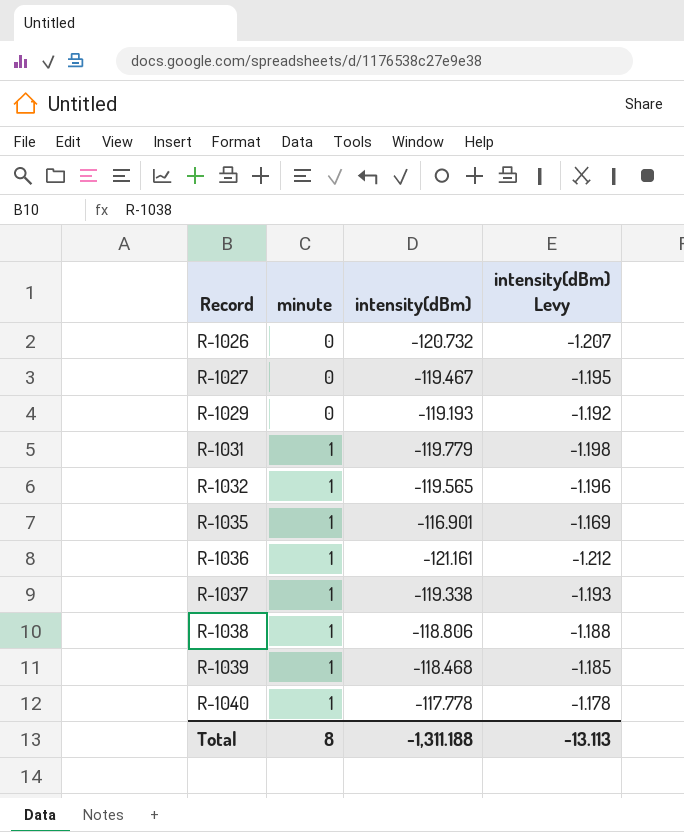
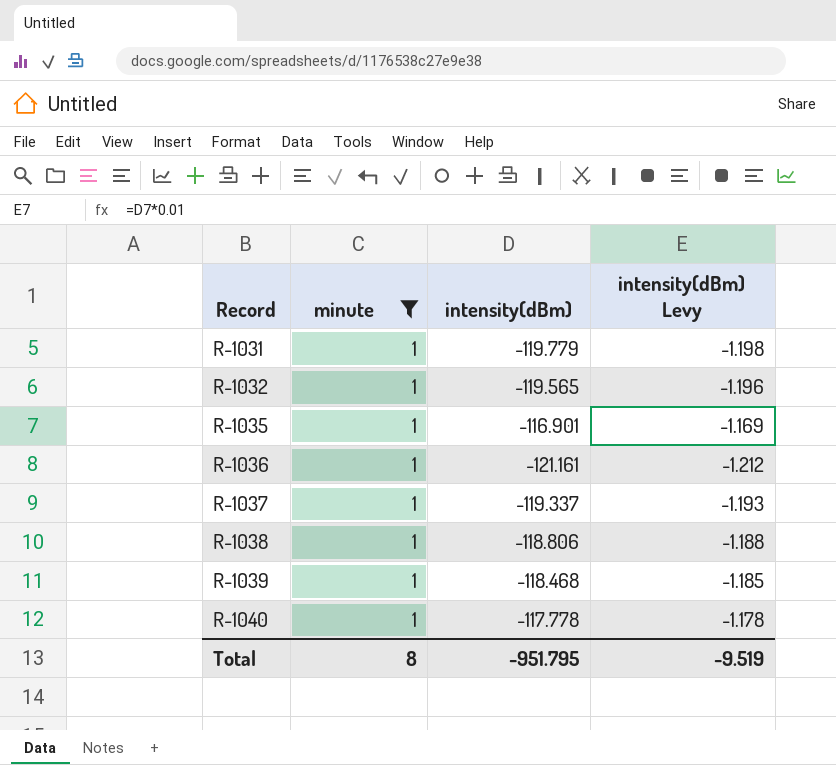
filter: none -> minute = 1
R-1037 | intensity(dBm): -119.338 -> -119.337
Total | intensity(dBm): -1,311.188 -> -951.795
Total | intensity(dBm) Levy: -13.113 -> -9.519

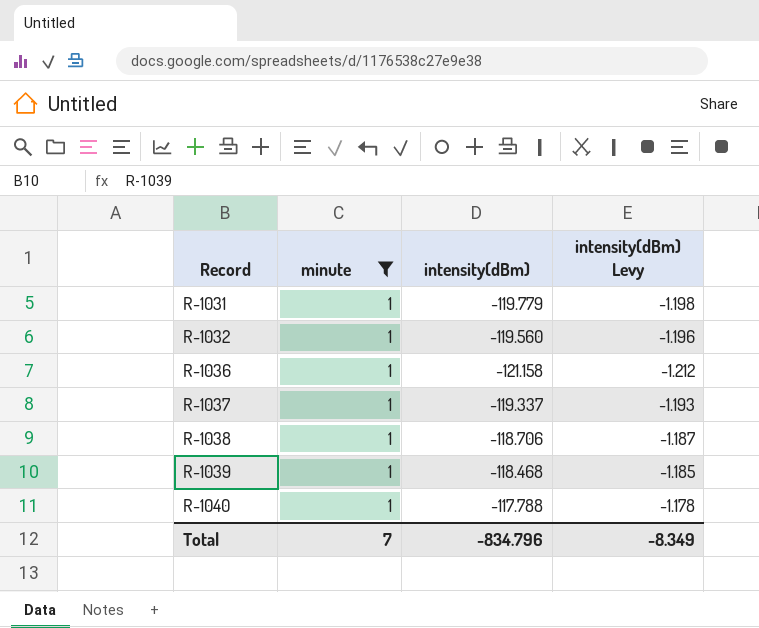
row R-1035: 1 | -116.901 | -1.169 -> none
R-1032 | intensity(dBm): -119.565 -> -119.560
R-1036 | intensity(dBm): -121.161 -> -121.158
R-1038 | intensity(dBm): -118.806 -> -118.706
R-1038 | intensity(dBm) Levy: -1.188 -> -1.187
R-1040 | intensity(dBm): -117.778 -> -117.788
Total | minute: 8 -> 7
Total | intensity(dBm): -951.795 -> -834.796
Total | intensity(dBm) Levy: -9.519 -> -8.349

